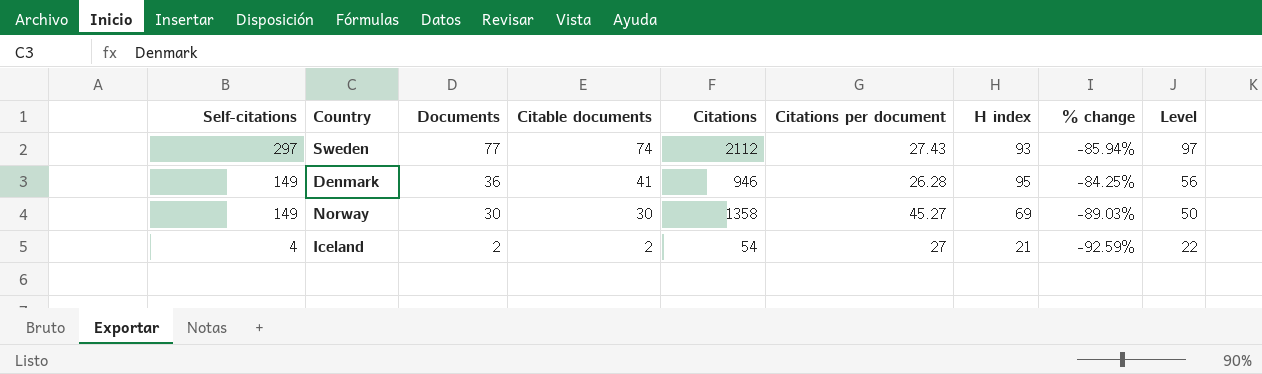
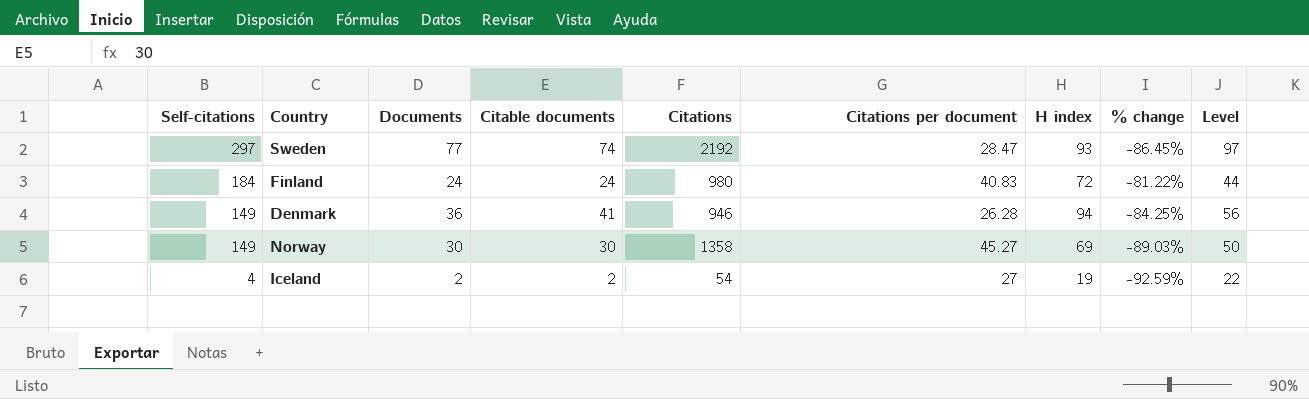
Sweden | Citations: 2112 -> 2192
Sweden | Citations per document: 27.43 -> 28.47
Sweden | % change: -85.94% -> -86.45%
row Finland: none -> 184 | 24 | 24 | 980 | 40.83 | 72 | -81.22% | 44
Denmark | H index: 95 -> 94
Iceland | H index: 21 -> 19

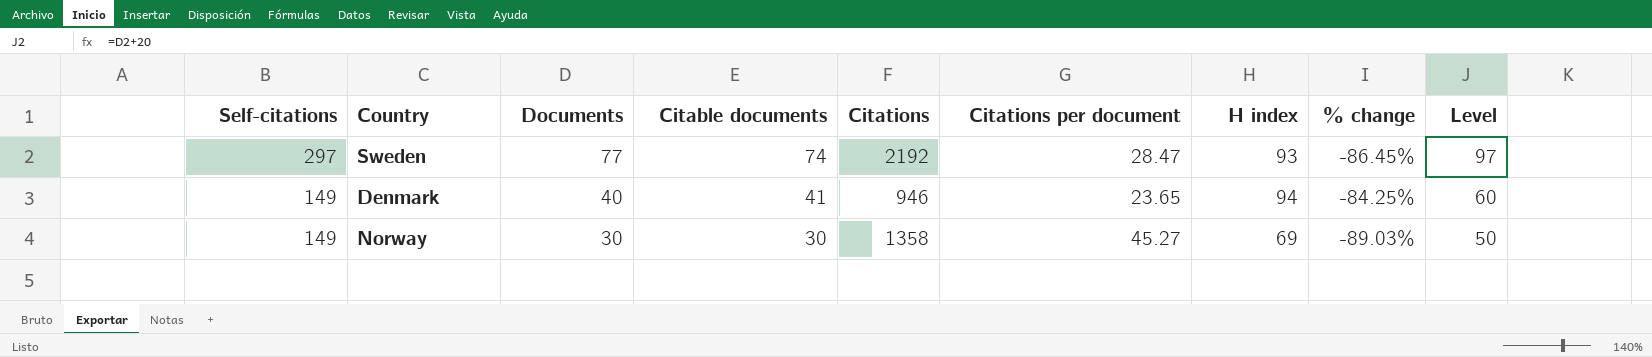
row Finland: 184 | 24 | 24 | 980 | 40.83 | 72 | -81.22% | 44 -> none
row Iceland: 4 | 2 | 2 | 54 | 27 | 19 | -92.59% | 22 -> none
Denmark | Documents: 36 -> 40
Denmark | Citations per document: 26.28 -> 23.65
Denmark | Level: 56 -> 60

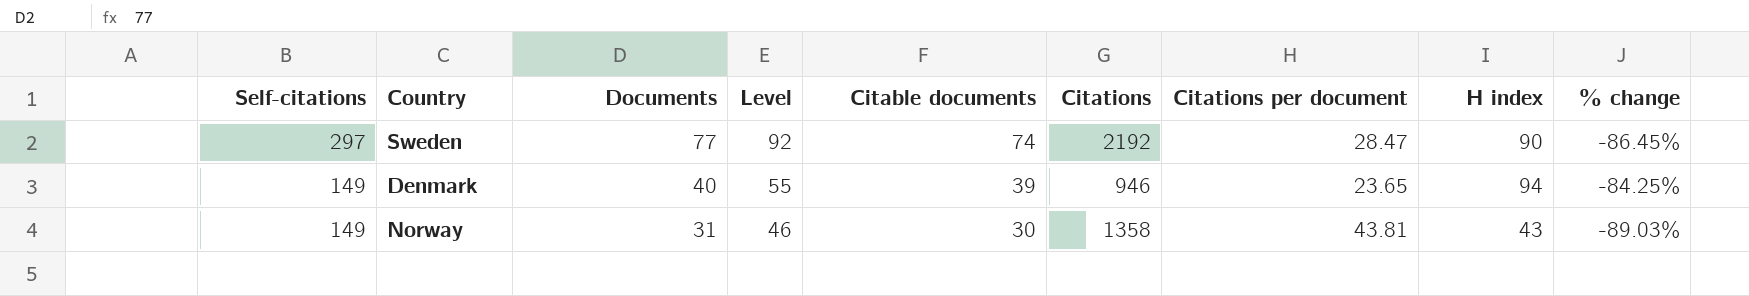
column Level | formula: [Documents] + 20 -> [Documents] + 15
column Level | position: 9 -> 4
Sweden | H index: 93 -> 90
Denmark | Citable documents: 41 -> 39
Norway | Documents: 30 -> 31
Norway | Citations per document: 45.27 -> 43.81
Norway | H index: 69 -> 43

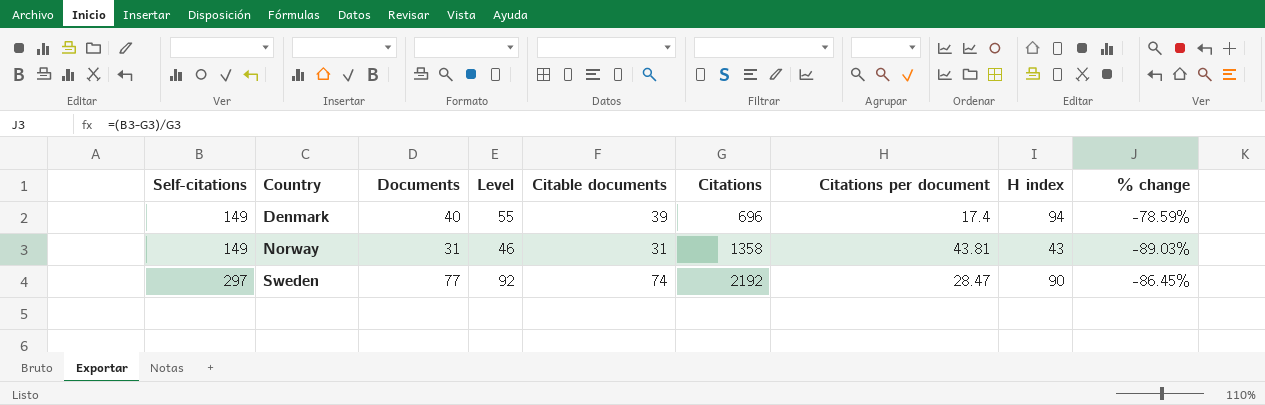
row order: Self-citations descending -> Self-citations ascending
Denmark | Citations: 946 -> 696
Denmark | Citations per document: 23.65 -> 17.4
Denmark | % change: -84.25% -> -78.59%
Norway | Citable documents: 30 -> 31

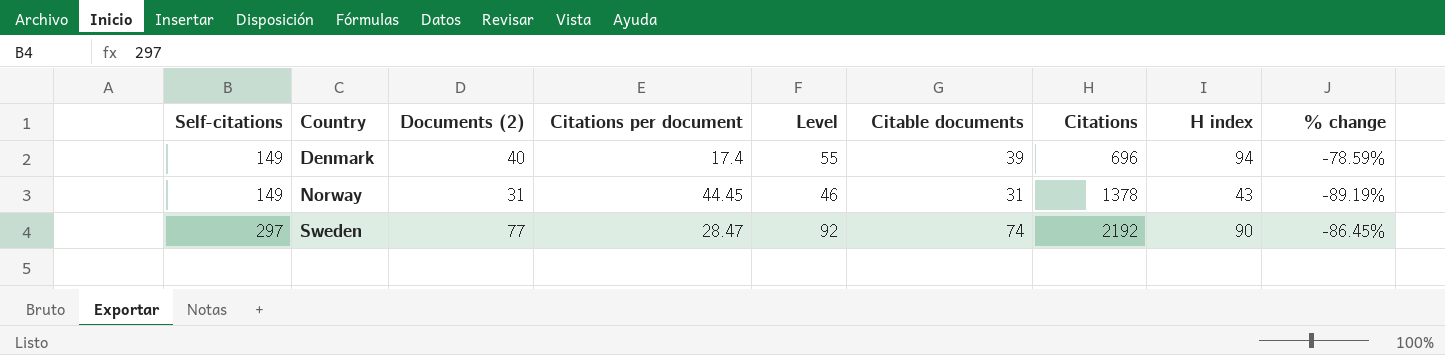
column name: Documents -> Documents (2)
column Citations per document | position: 7 -> 4
Norway | Citations per document: 43.81 -> 44.45
Norway | Citations: 1358 -> 1378
Norway | % change: -89.03% -> -89.19%

